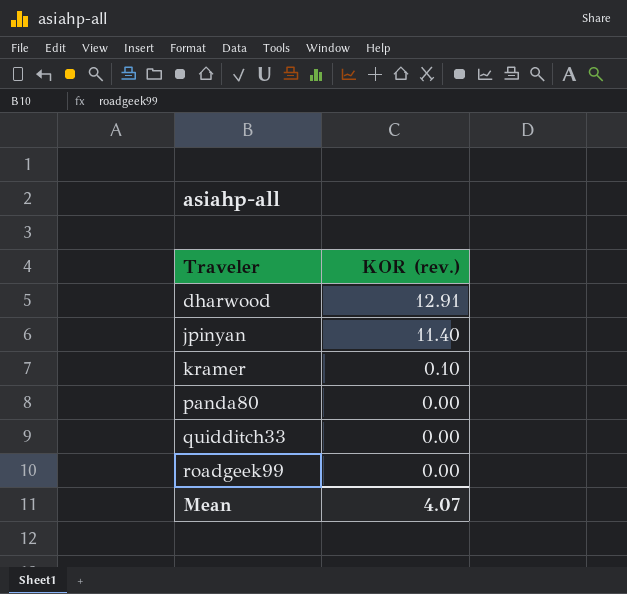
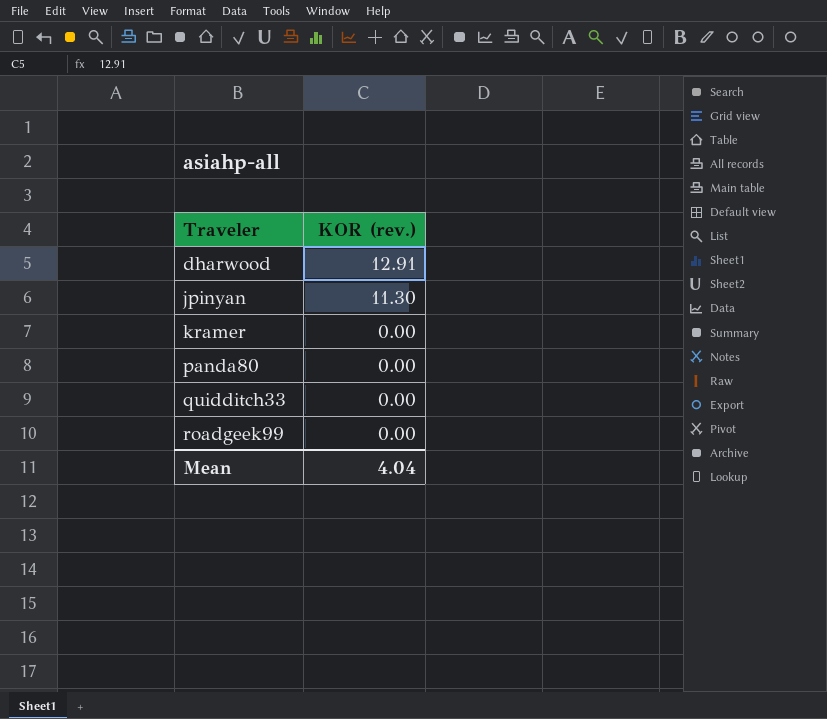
jpinyan | KOR (rev.): 11.40 -> 11.30
kramer | KOR (rev.): 0.10 -> 0.00
Mean | KOR (rev.): 4.07 -> 4.04

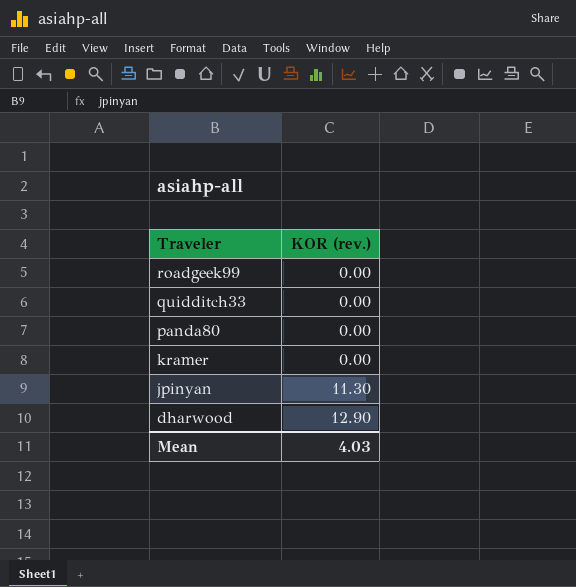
row order: Traveler ascending -> Traveler descending
dharwood | KOR (rev.): 12.91 -> 12.90
Mean | KOR (rev.): 4.04 -> 4.03

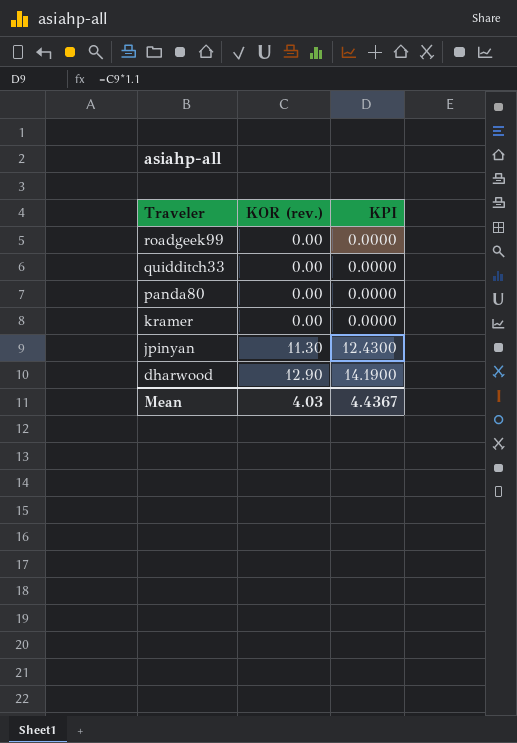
column KPI | formula: none -> [KOR (rev.)] * 1.1

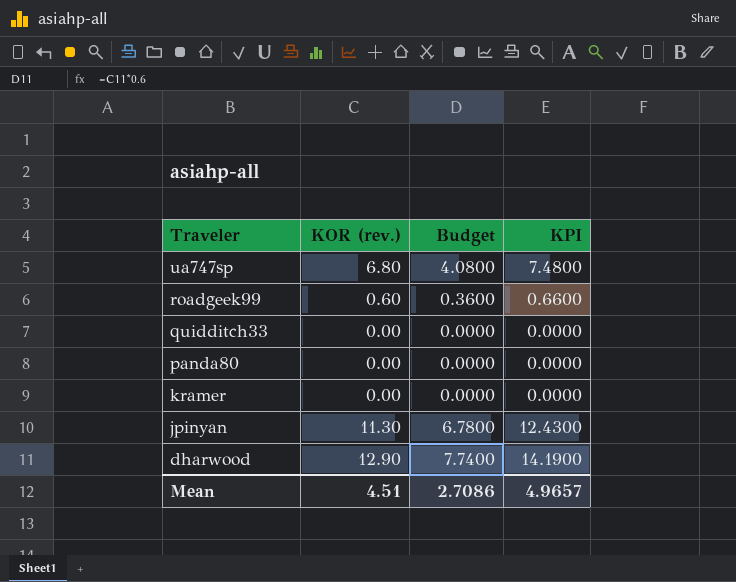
column Budget | formula: none -> [KOR (rev.)] * 0.6
row ua747sp: none -> 6.80 | 4.0800 | 7.4800
roadgeek99 | KOR (rev.): 0.00 -> 0.60
roadgeek99 | KPI: 0.0000 -> 0.6600
Mean | KOR (rev.): 4.03 -> 4.51
Mean | KPI: 4.4367 -> 4.9657

